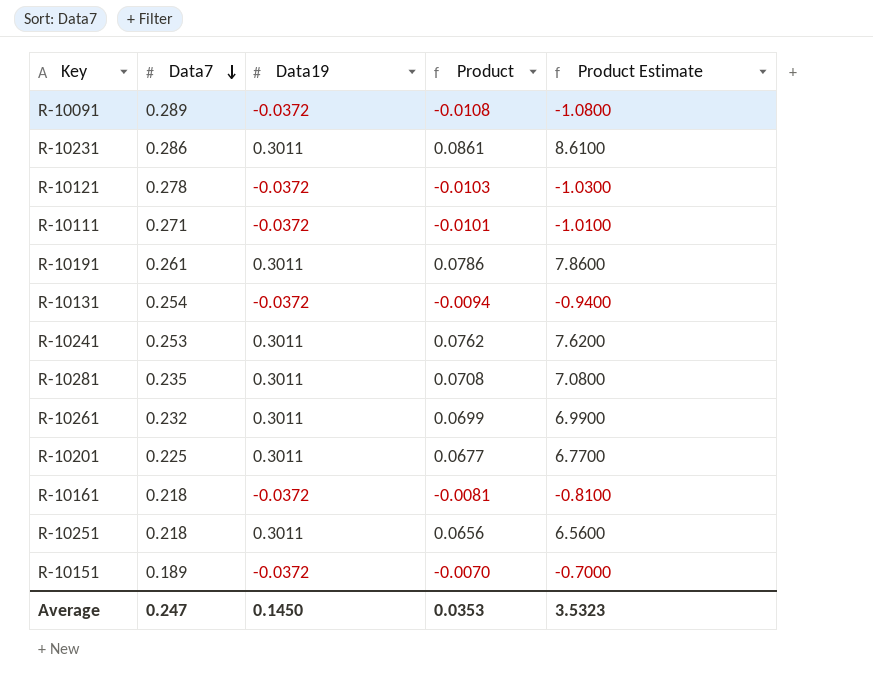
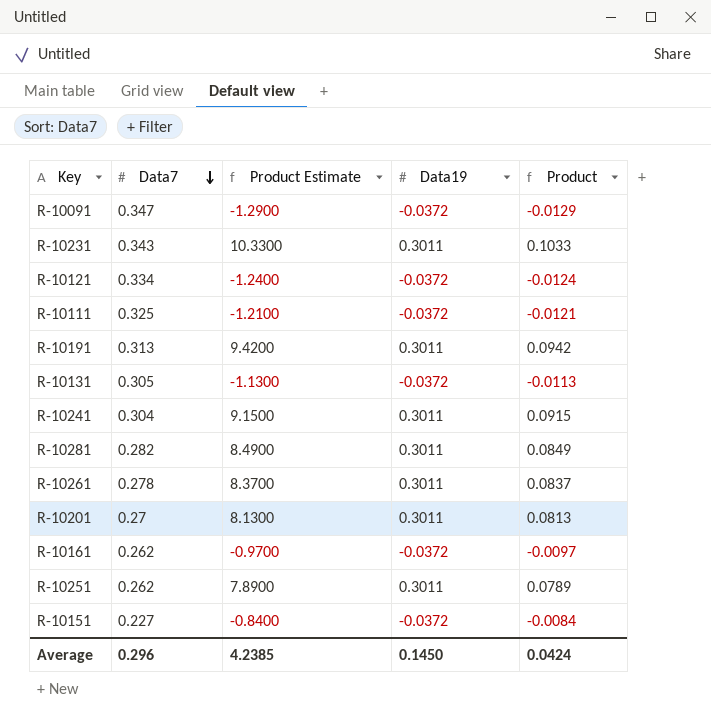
column Product Estimate | position: 5 -> 3
R-10091 | Data7: 0.289 -> 0.347
R-10091 | Product Estimate: -1.0800 -> -1.2900
R-10091 | Product: -0.0108 -> -0.0129
R-10231 | Data7: 0.286 -> 0.343
R-10231 | Product Estimate: 8.6100 -> 10.3300
R-10231 | Product: 0.0861 -> 0.1033
R-10121 | Data7: 0.278 -> 0.334
R-10121 | Product Estimate: -1.0300 -> -1.2400
R-10121 | Product: -0.0103 -> -0.0124
R-10111 | Data7: 0.271 -> 0.325
R-10111 | Product Estimate: -1.0100 -> -1.2100
R-10111 | Product: -0.0101 -> -0.0121
R-10191 | Data7: 0.261 -> 0.313
R-10191 | Product Estimate: 7.8600 -> 9.4200
R-10191 | Product: 0.0786 -> 0.0942
R-10131 | Data7: 0.254 -> 0.305
R-10131 | Product Estimate: -0.9400 -> -1.1300
R-10131 | Product: -0.0094 -> -0.0113
R-10241 | Data7: 0.253 -> 0.304
R-10241 | Product Estimate: 7.6200 -> 9.1500
R-10241 | Product: 0.0762 -> 0.0915
R-10281 | Data7: 0.235 -> 0.282
R-10281 | Product Estimate: 7.0800 -> 8.4900
R-10281 | Product: 0.0708 -> 0.0849
R-10261 | Data7: 0.232 -> 0.278
R-10261 | Product Estimate: 6.9900 -> 8.3700
R-10261 | Product: 0.0699 -> 0.0837
R-10201 | Data7: 0.225 -> 0.27
R-10201 | Product Estimate: 6.7700 -> 8.1300
R-10201 | Product: 0.0677 -> 0.0813
R-10161 | Data7: 0.218 -> 0.262
R-10161 | Product Estimate: -0.8100 -> -0.9700
R-10161 | Product: -0.0081 -> -0.0097
R-10251 | Data7: 0.218 -> 0.262
R-10251 | Product Estimate: 6.5600 -> 7.8900
R-10251 | Product: 0.0656 -> 0.0789
R-10151 | Data7: 0.189 -> 0.227
R-10151 | Product Estimate: -0.7000 -> -0.8400
R-10151 | Product: -0.0070 -> -0.0084
Average | Data7: 0.247 -> 0.296
Average | Product Estimate: 3.5323 -> 4.2385
Average | Product: 0.0353 -> 0.0424

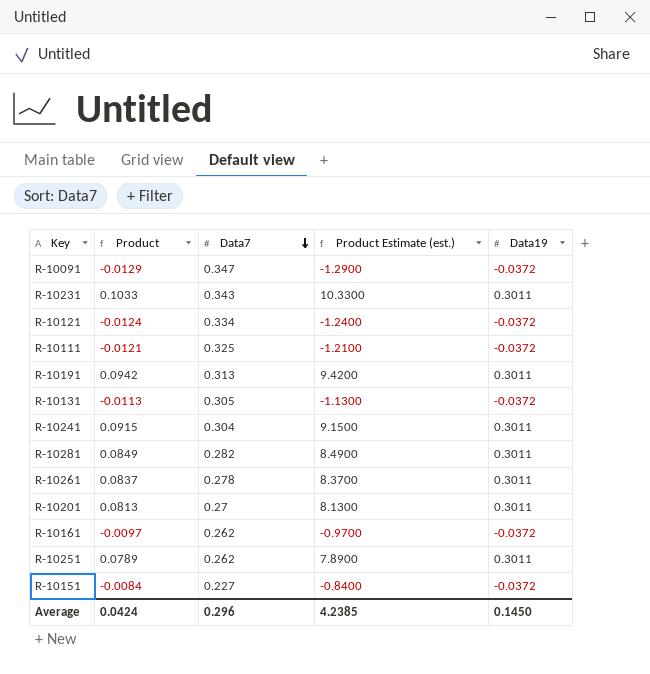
column Product | position: 5 -> 2
column name: Product Estimate -> Product Estimate (est.)

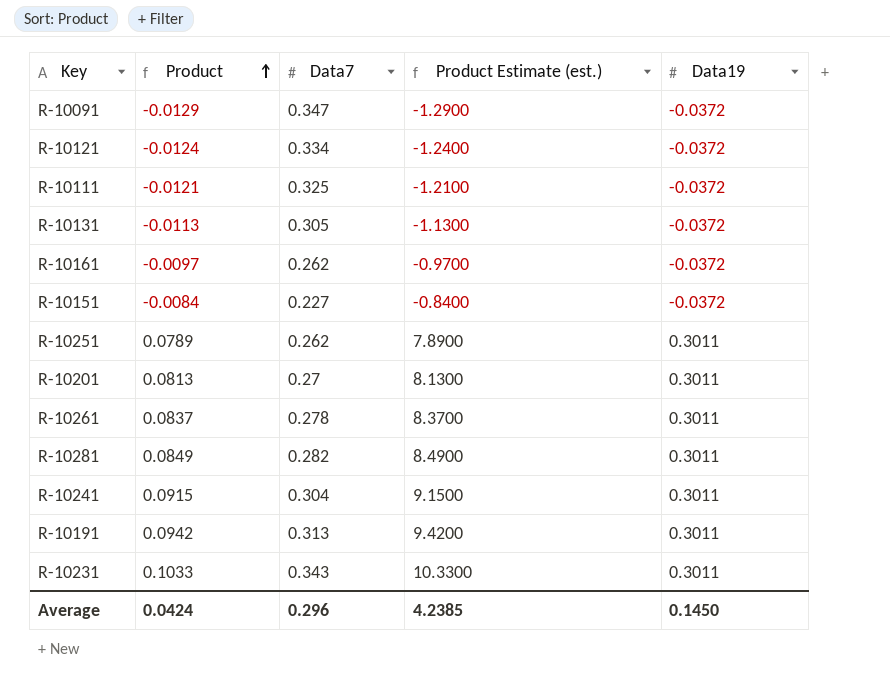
row order: Data7 descending -> Product ascending

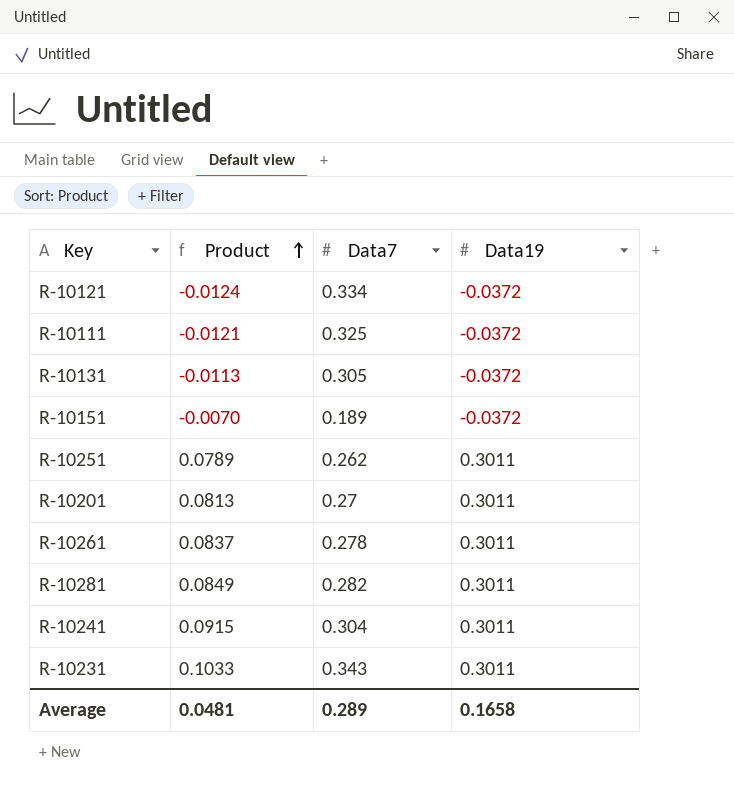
column Product Estimate (est.) | formula: [Product] * 100 -> none
row R-10091: -0.0129 | 0.347 | -1.2900 | -0.0372 -> none
row R-10161: -0.0097 | 0.262 | -0.9700 | -0.0372 -> none
row R-10191: 0.0942 | 0.313 | 9.4200 | 0.3011 -> none
R-10151 | Product: -0.0084 -> -0.0070
R-10151 | Data7: 0.227 -> 0.189
Average | Product: 0.0424 -> 0.0481
Average | Data7: 0.296 -> 0.289
Average | Data19: 0.1450 -> 0.1658

